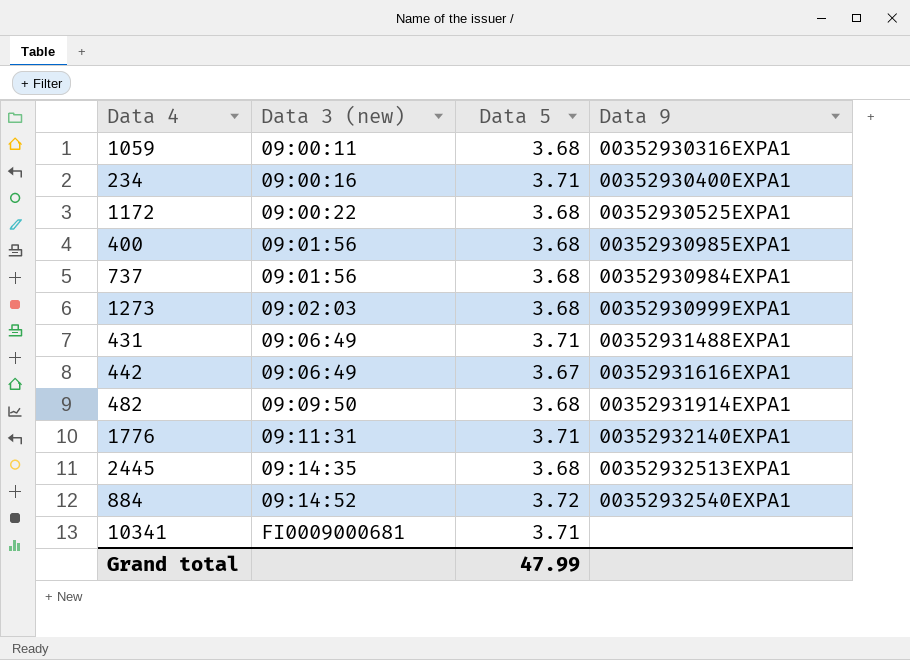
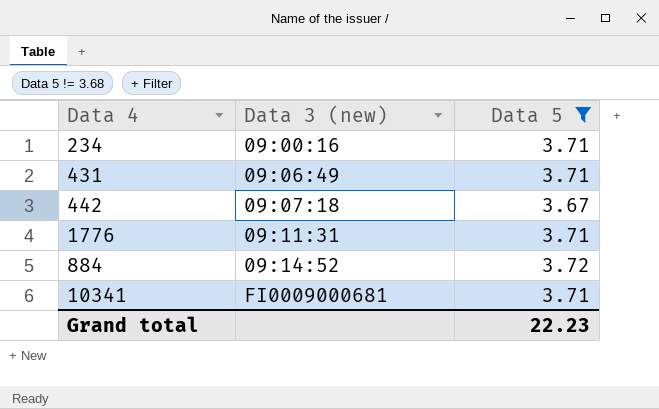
filter: none -> Data 5 != 3.68
column Data 9 | position: 4 -> none
442 | Data 3 (new): 09:06:49 -> 09:07:18
Grand total | Data 5: 47.99 -> 22.23

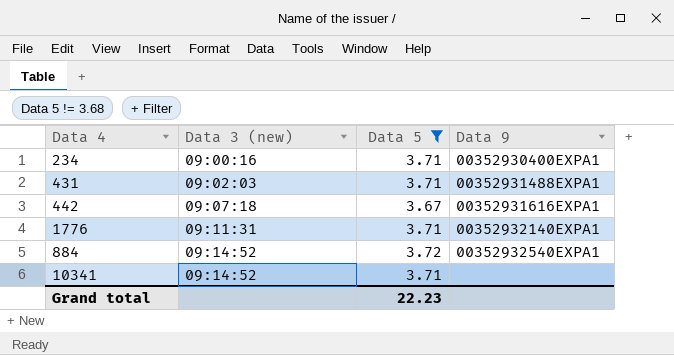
column Data 9 | position: none -> 4
431 | Data 3 (new): 09:06:49 -> 09:02:03
10341 | Data 3 (new): FI0009000681 -> 09:14:52

